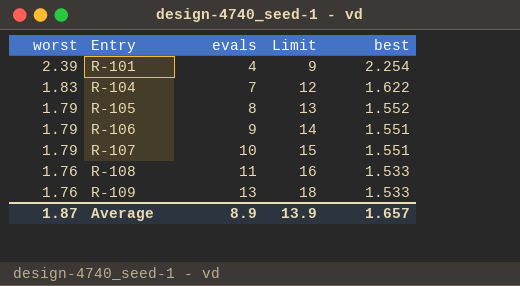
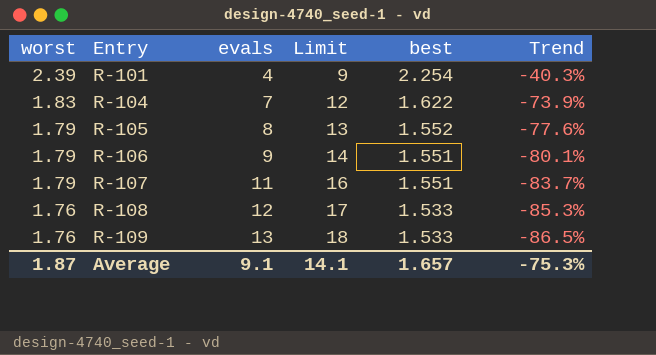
column Trend | formula: none -> ([worst] - [evals]) / [evals]
R-107 | evals: 10 -> 11
R-107 | Limit: 15 -> 16
R-108 | evals: 11 -> 12
R-108 | Limit: 16 -> 17
Average | evals: 8.9 -> 9.1
Average | Limit: 13.9 -> 14.1

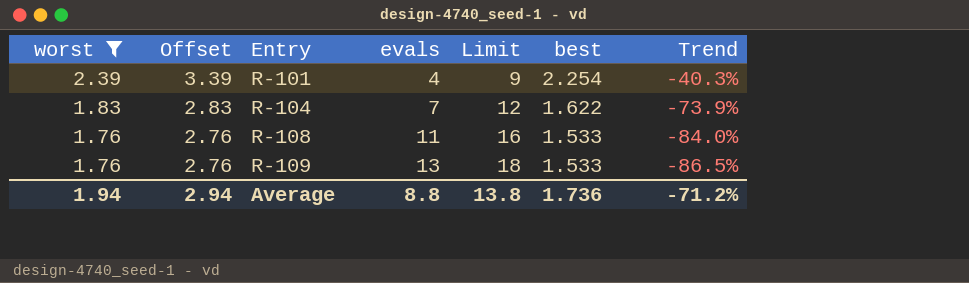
filter: none -> worst != 1.79
column Offset | formula: none -> [worst] + 1
R-108 | evals: 12 -> 11
R-108 | Limit: 17 -> 16
R-108 | Trend: -85.3% -> -84.0%
Average | worst: 1.87 -> 1.94
Average | evals: 9.1 -> 8.8
Average | Limit: 14.1 -> 13.8
Average | best: 1.657 -> 1.736
Average | Trend: -75.3% -> -71.2%

